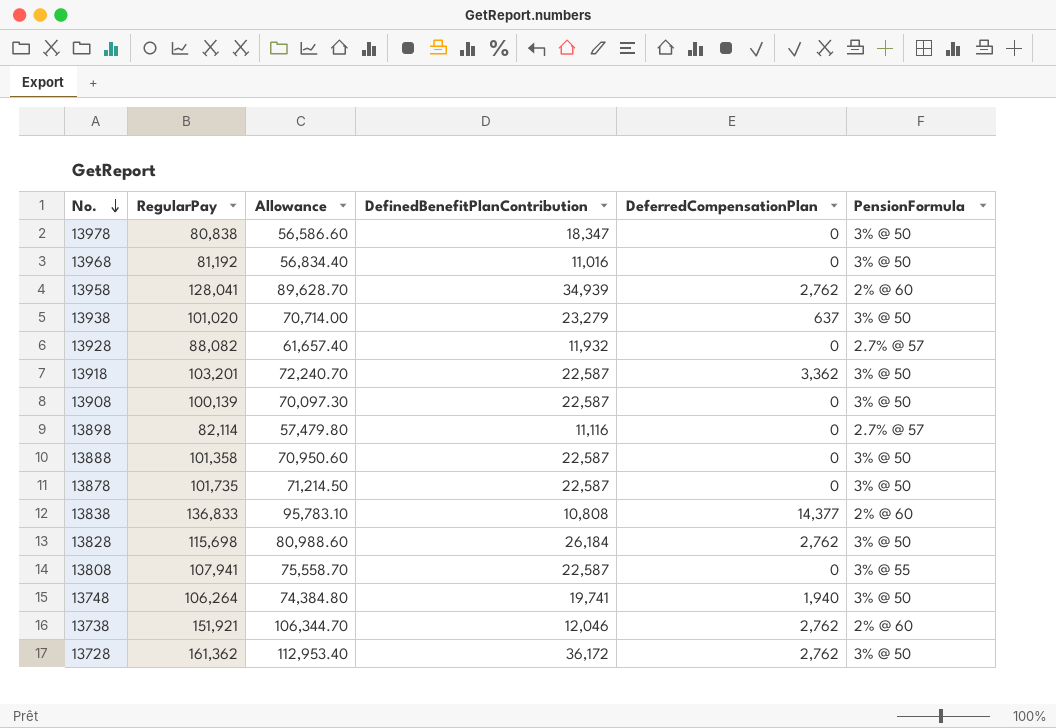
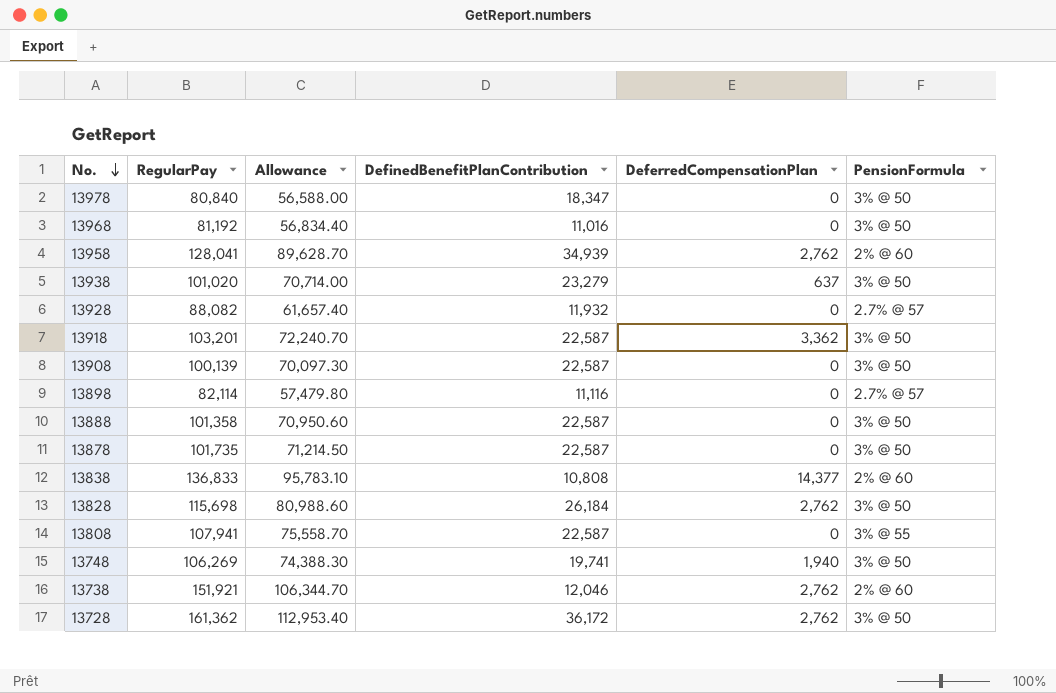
13978 | RegularPay: 80,838 -> 80,840
13978 | Allowance: 56,586.60 -> 56,588.00
13748 | RegularPay: 106,264 -> 106,269
13748 | Allowance: 74,384.80 -> 74,388.30

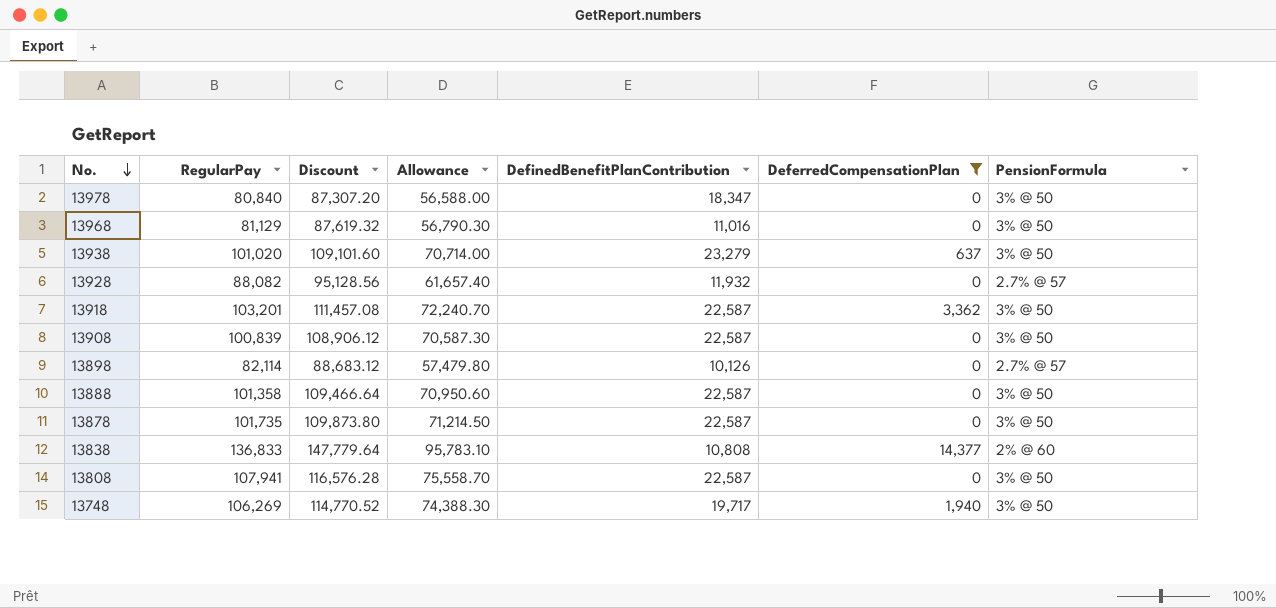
filter: none -> DeferredCompensationPlan != 2,762
column Discount | formula: none -> [RegularPay] * 1.08
13968 | RegularPay: 81,192 -> 81,129
13968 | Allowance: 56,834.40 -> 56,790.30
13908 | RegularPay: 100,139 -> 100,839
13908 | Allowance: 70,097.30 -> 70,587.30
13898 | DefinedBenefitPlanContribution: 11,116 -> 10,126
13808 | PensionFormula: 3% @ 55 -> 3% @ 50
13748 | DefinedBenefitPlanContribution: 19,741 -> 19,717

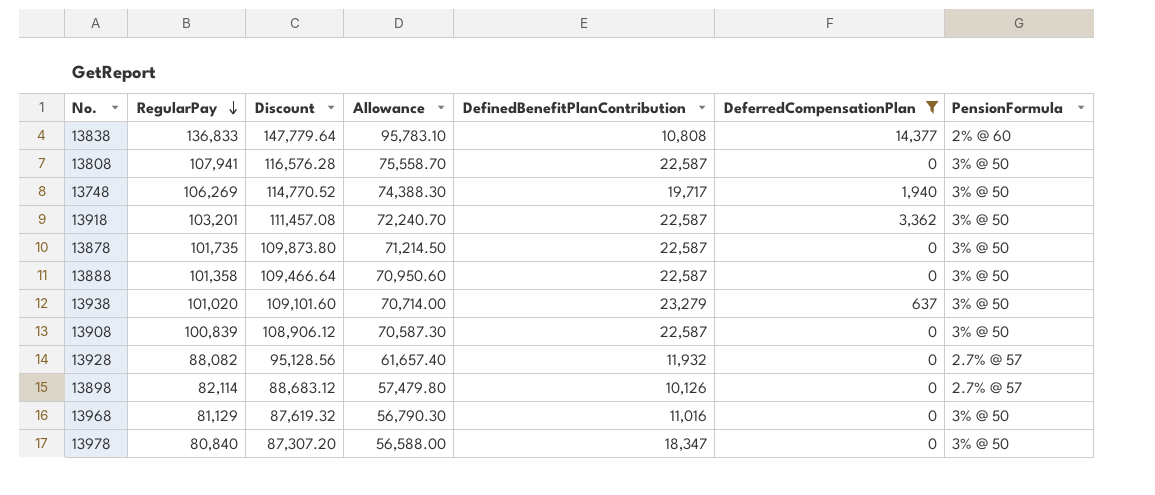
row order: No. descending -> RegularPay descending

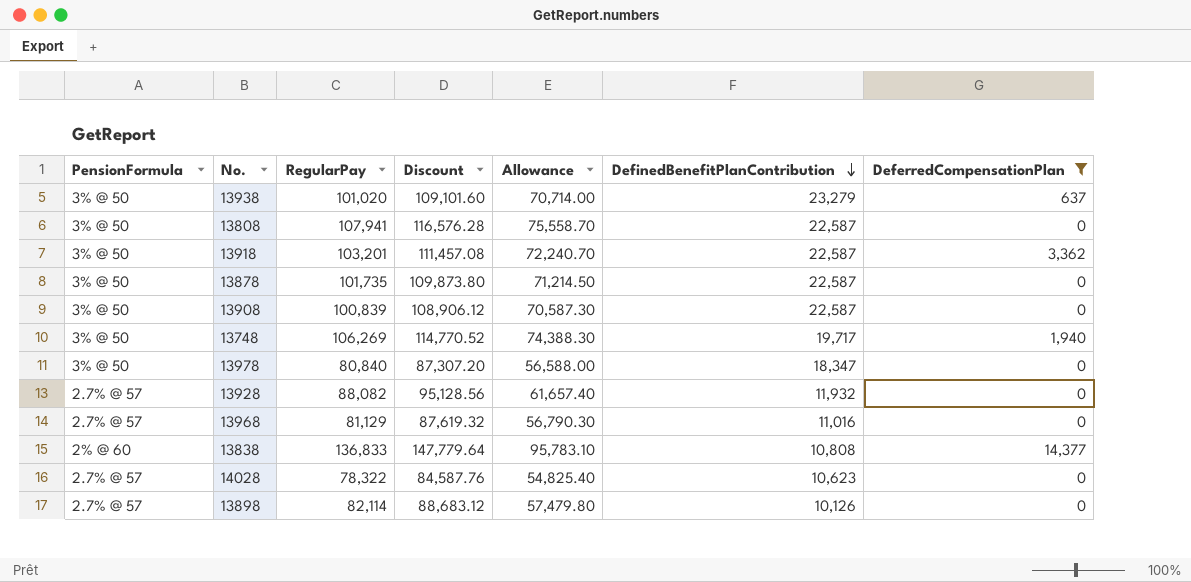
row order: RegularPay descending -> DefinedBenefitPlanContribution descending
column PensionFormula | position: 7 -> 1
row 13888: 101,358 | 109,466.64 | 70,950.60 | 22,587 | 0 | 3% @ 50 -> none
13968 | PensionFormula: 3% @ 50 -> 2.7% @ 57
row 14028: none -> 2.7% @ 57 | 78,322 | 84,587.76 | 54,825.40 | 10,623 | 0

